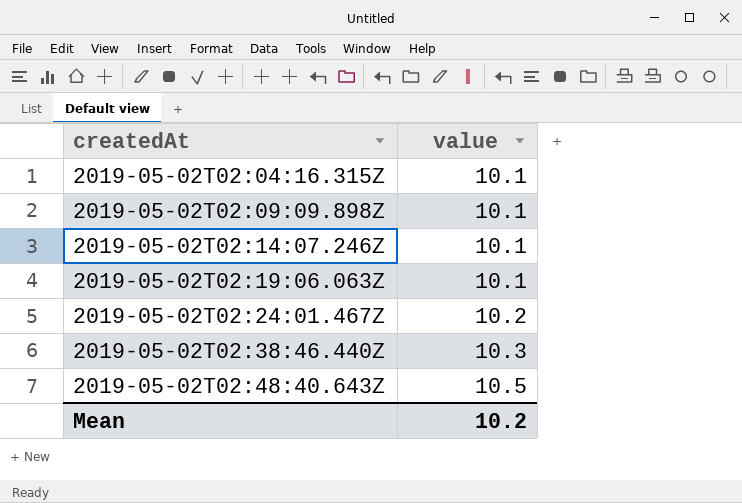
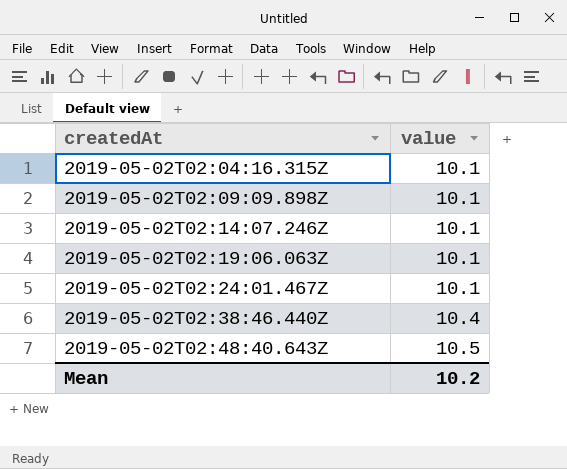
2019-05-02T02:24:01.467Z | value: 10.2 -> 10.1
2019-05-02T02:38:46.440Z | value: 10.3 -> 10.4

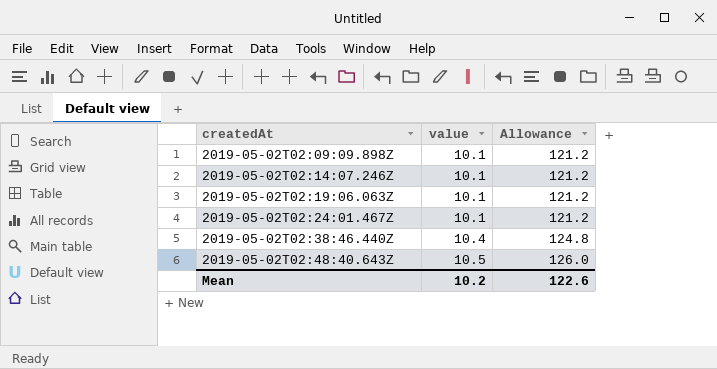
column Allowance | formula: none -> [value] * 12
row 2019-05-02T02:04:16.315Z: 10.1 -> none

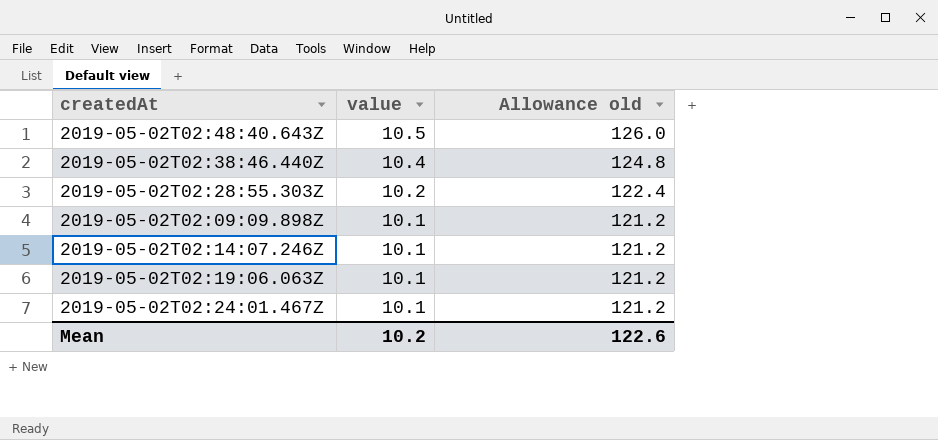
row order: createdAt ascending -> value descending
column name: Allowance -> Allowance old
row 2019-05-02T02:28:55.303Z: none -> 10.2 | 122.4

